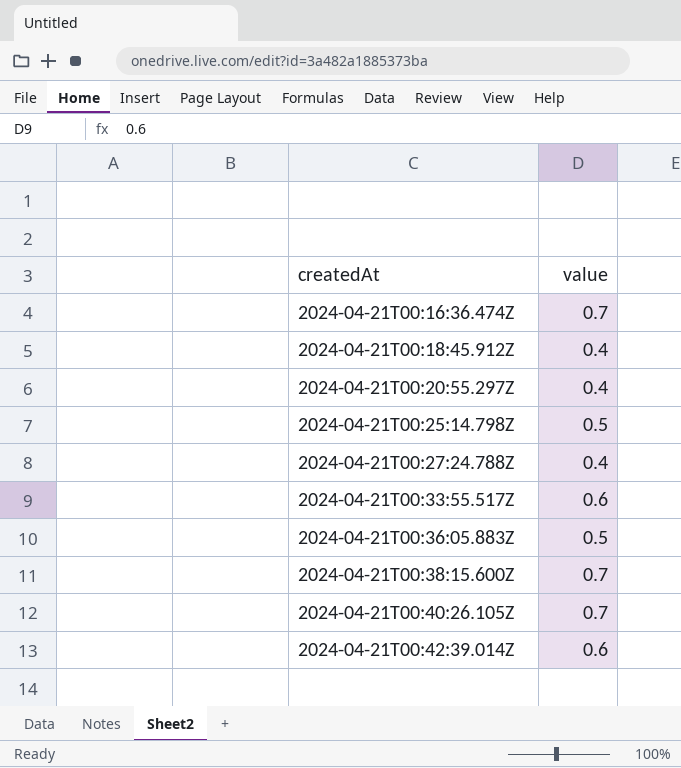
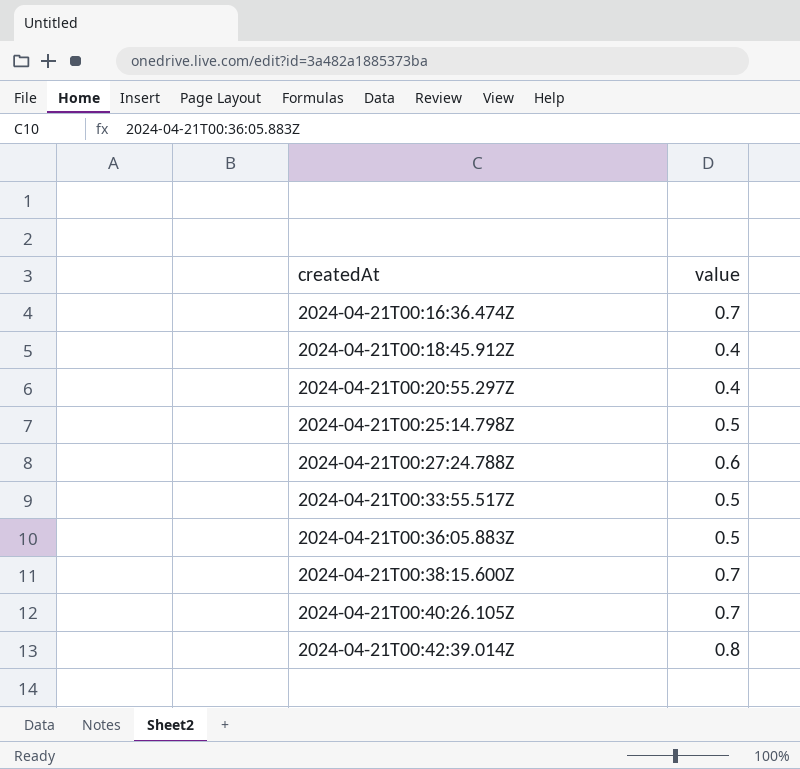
2024-04-21T00:27:24.788Z | value: 0.4 -> 0.6
2024-04-21T00:33:55.517Z | value: 0.6 -> 0.5
2024-04-21T00:42:39.014Z | value: 0.6 -> 0.8

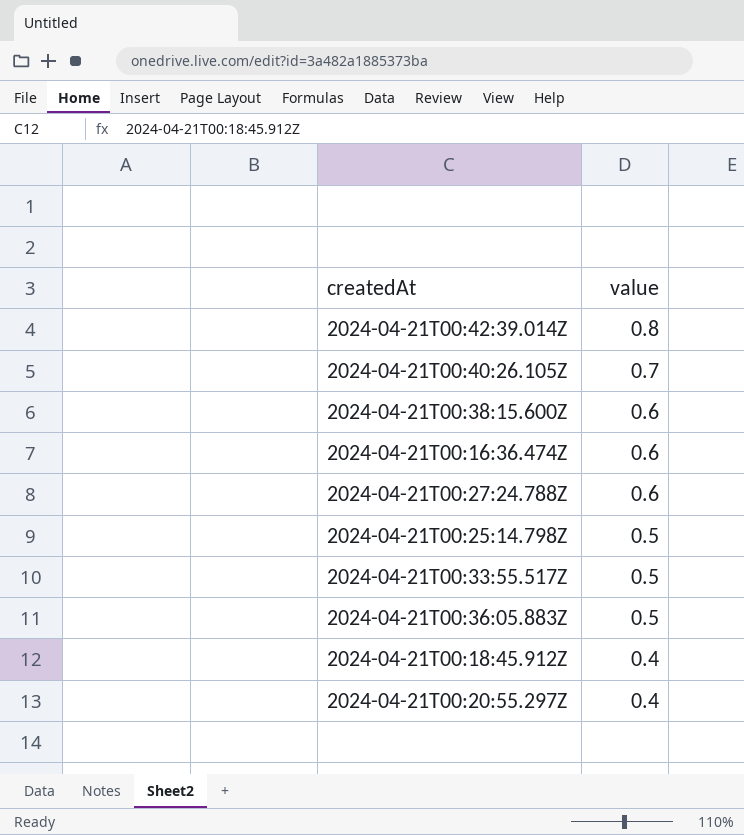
row order: createdAt ascending -> value descending
2024-04-21T00:38:15.600Z | value: 0.7 -> 0.6
2024-04-21T00:16:36.474Z | value: 0.7 -> 0.6

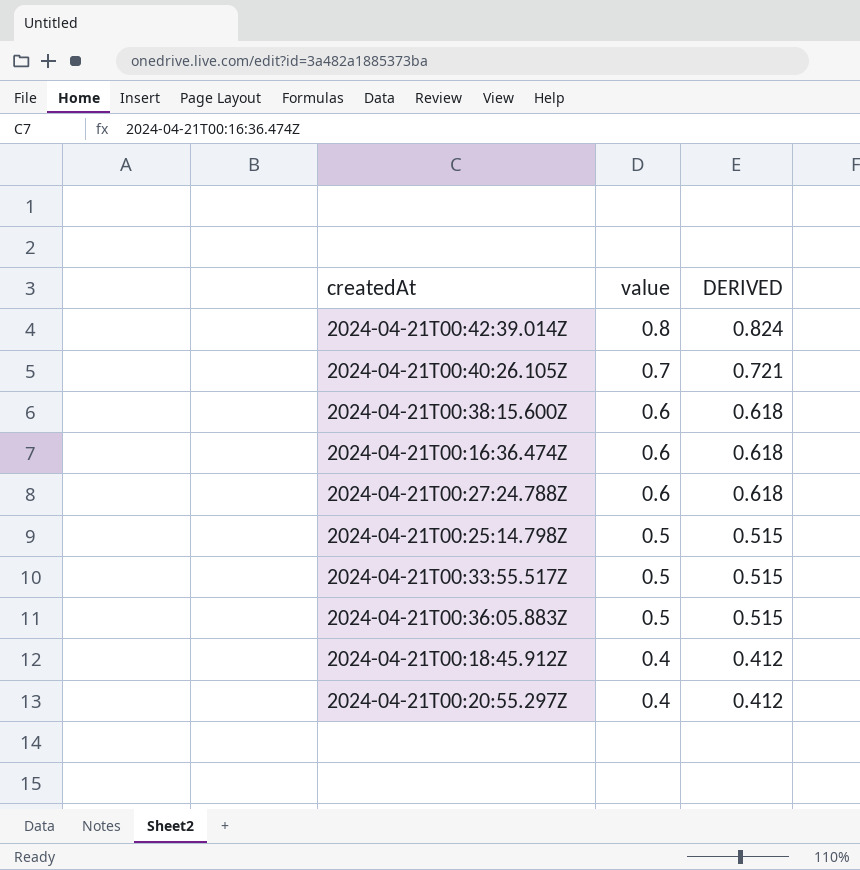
column DERIVED | formula: none -> [value] * 1.03

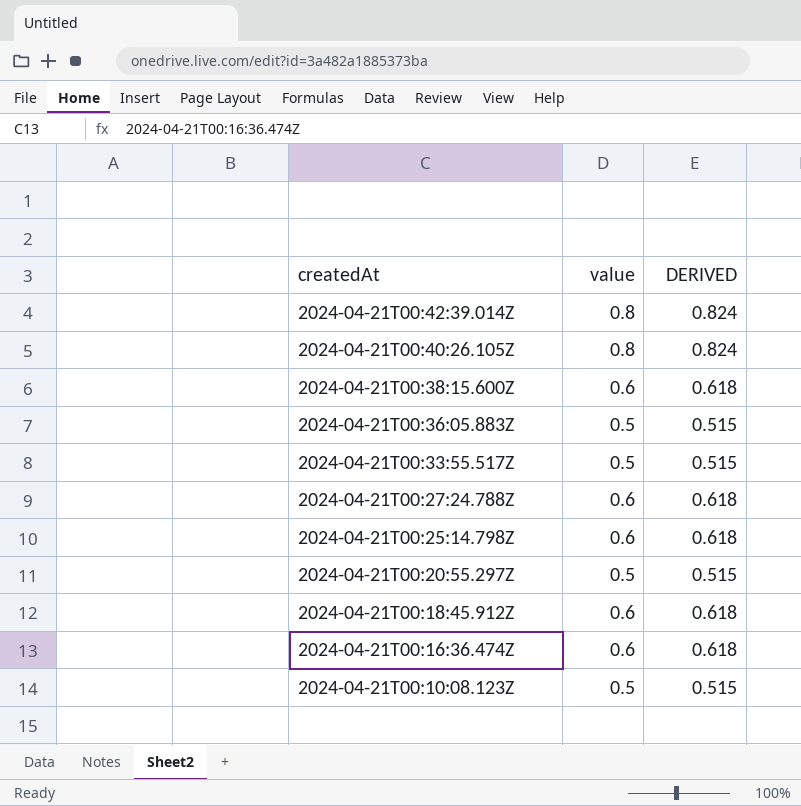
row order: value descending -> createdAt descending
2024-04-21T00:40:26.105Z | value: 0.7 -> 0.8
2024-04-21T00:40:26.105Z | DERIVED: 0.721 -> 0.824
2024-04-21T00:25:14.798Z | value: 0.5 -> 0.6
2024-04-21T00:25:14.798Z | DERIVED: 0.515 -> 0.618
2024-04-21T00:20:55.297Z | value: 0.4 -> 0.5
2024-04-21T00:20:55.297Z | DERIVED: 0.412 -> 0.515
2024-04-21T00:18:45.912Z | value: 0.4 -> 0.6
2024-04-21T00:18:45.912Z | DERIVED: 0.412 -> 0.618
row 2024-04-21T00:10:08.123Z: none -> 0.5 | 0.515

